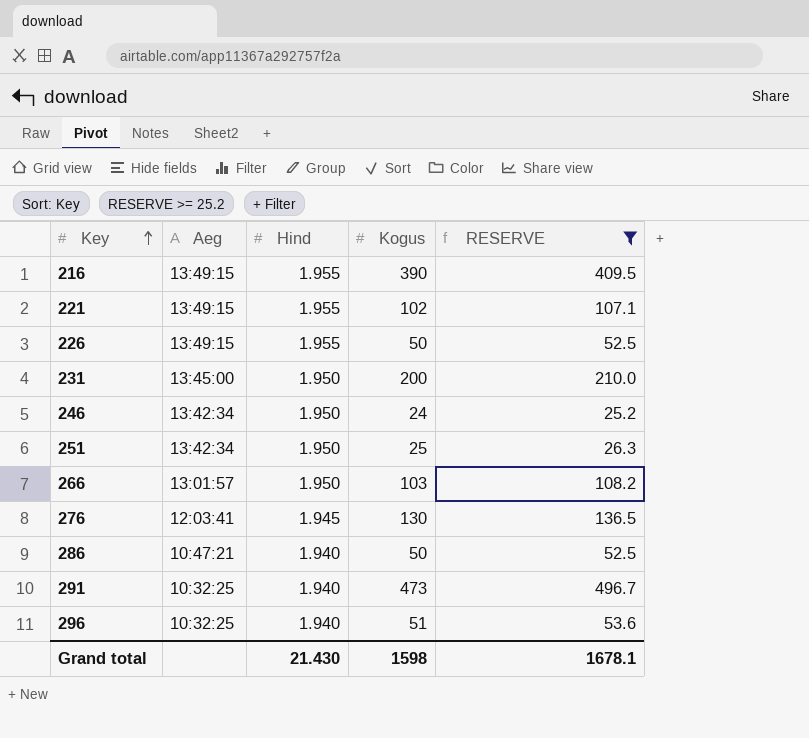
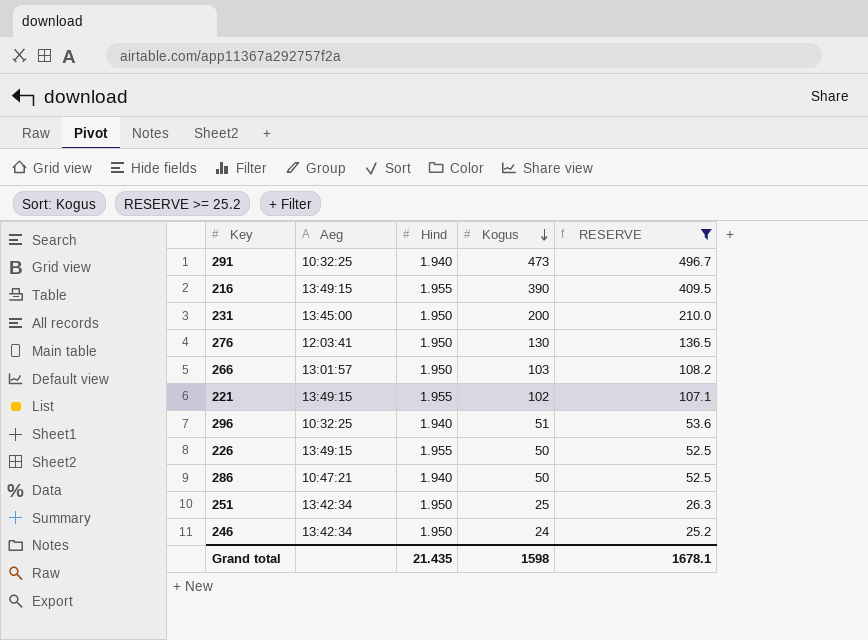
row order: Key ascending -> Kogus descending
276 | Hind: 1.945 -> 1.950
Grand total | Hind: 21.430 -> 21.435

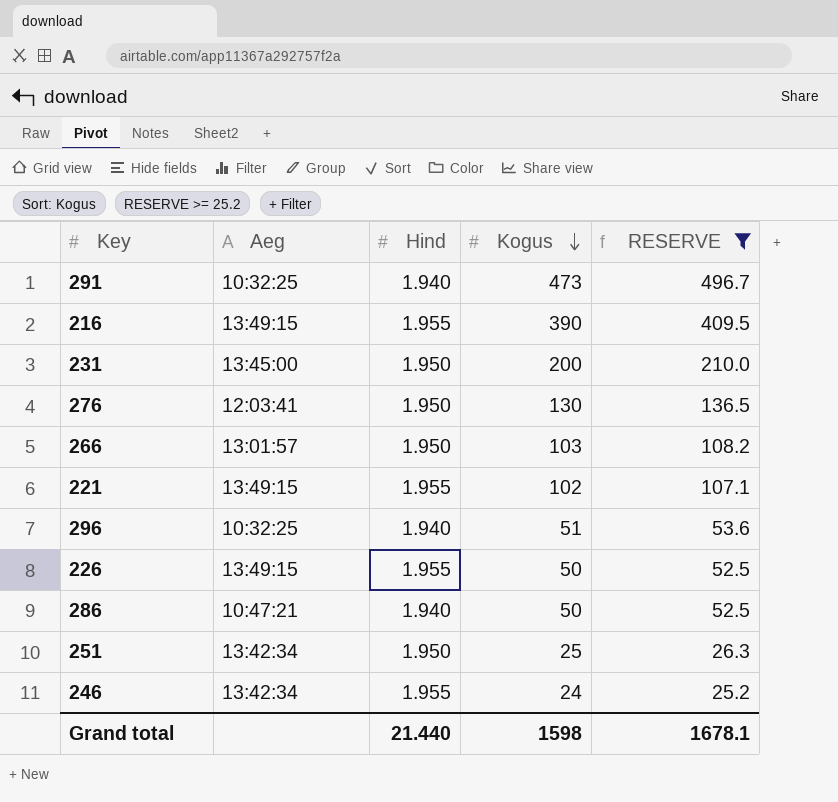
246 | Hind: 1.950 -> 1.955
Grand total | Hind: 21.435 -> 21.440

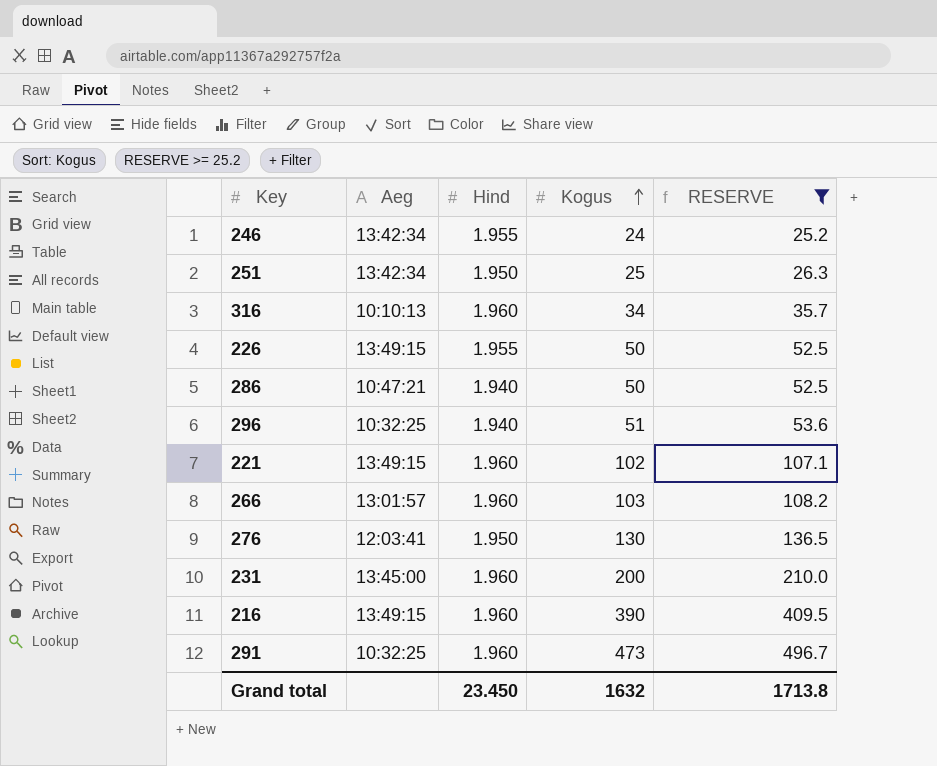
row order: Kogus descending -> Kogus ascending
row 316: none -> 10:10:13 | 1.960 | 34 | 35.7
221 | Hind: 1.955 -> 1.960
266 | Hind: 1.950 -> 1.960
231 | Hind: 1.950 -> 1.960
216 | Hind: 1.955 -> 1.960
291 | Hind: 1.940 -> 1.960
Grand total | Hind: 21.440 -> 23.450
Grand total | Kogus: 1598 -> 1632
Grand total | RESERVE: 1678.1 -> 1713.8

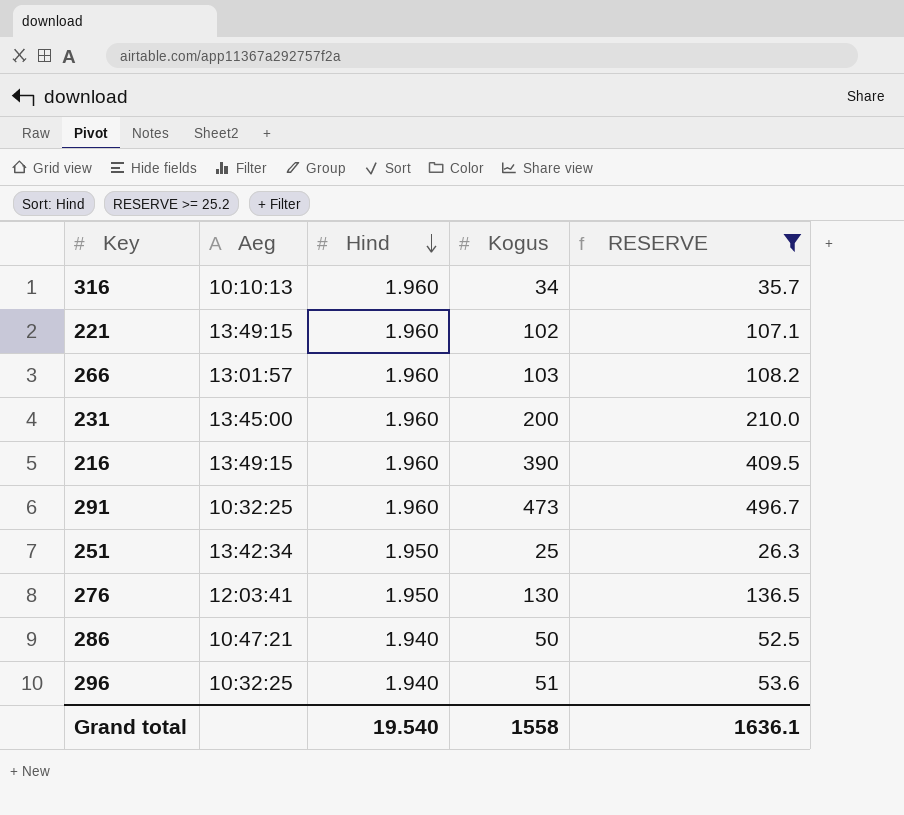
row order: Kogus ascending -> Hind descending
row 246: 13:42:34 | 1.955 | 24 | 25.2 -> none
row 226: 13:49:15 | 1.955 | 50 | 52.5 -> none
Grand total | Hind: 23.450 -> 19.540
Grand total | Kogus: 1632 -> 1558
Grand total | RESERVE: 1713.8 -> 1636.1

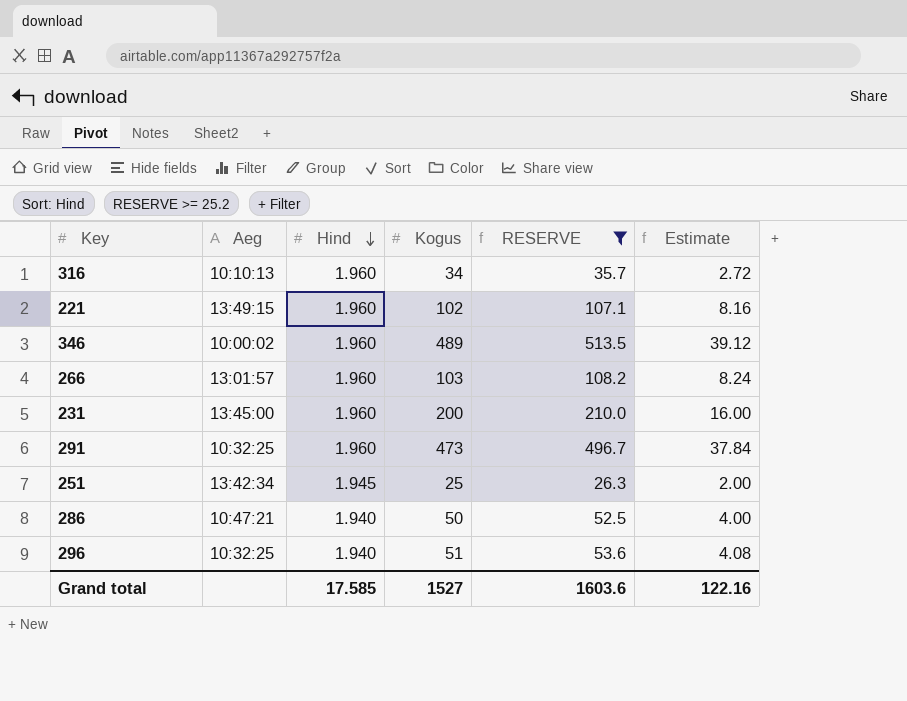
column Estimate | formula: none -> [Kogus] * 0.08
row 216: 13:49:15 | 1.960 | 390 | 409.5 -> none
row 276: 12:03:41 | 1.950 | 130 | 136.5 -> none
row 346: none -> 10:00:02 | 1.960 | 489 | 513.5 | 39.12
251 | Hind: 1.950 -> 1.945
Grand total | Hind: 19.540 -> 17.585
Grand total | Kogus: 1558 -> 1527
Grand total | RESERVE: 1636.1 -> 1603.6

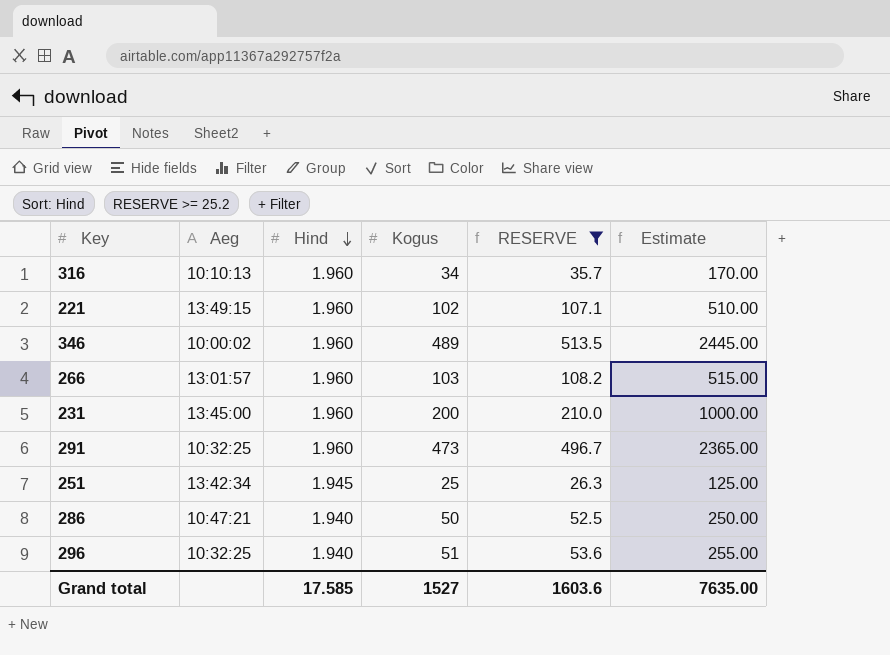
column Estimate | formula: [Kogus] * 0.08 -> [Kogus] * 5
Grand total | Estimate: 122.16 -> 7635.00

